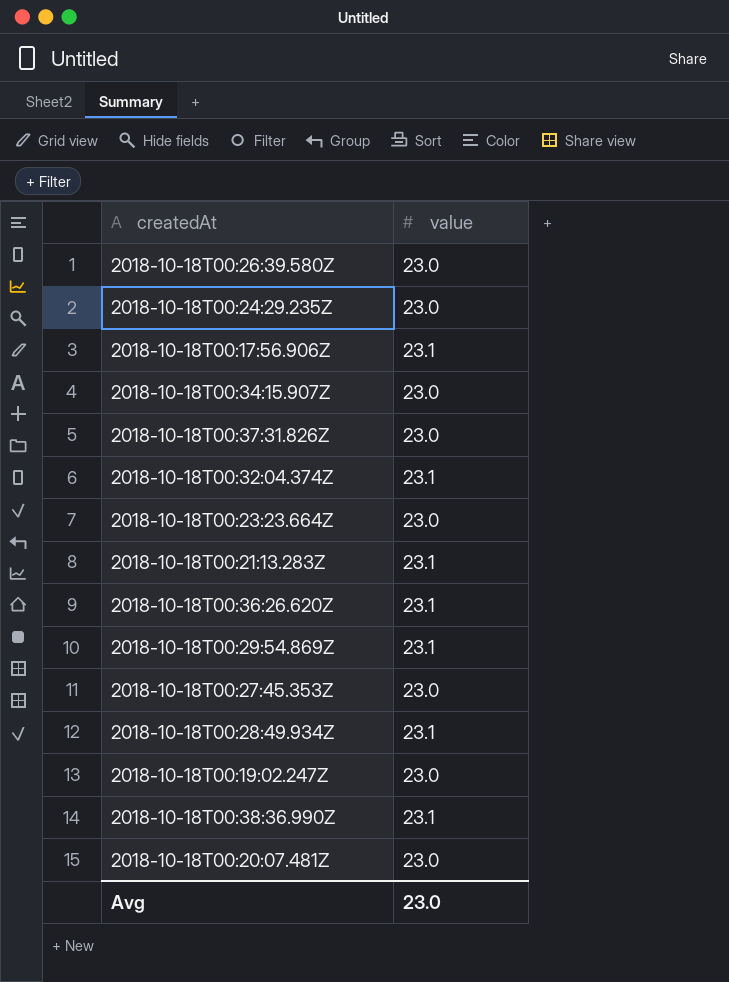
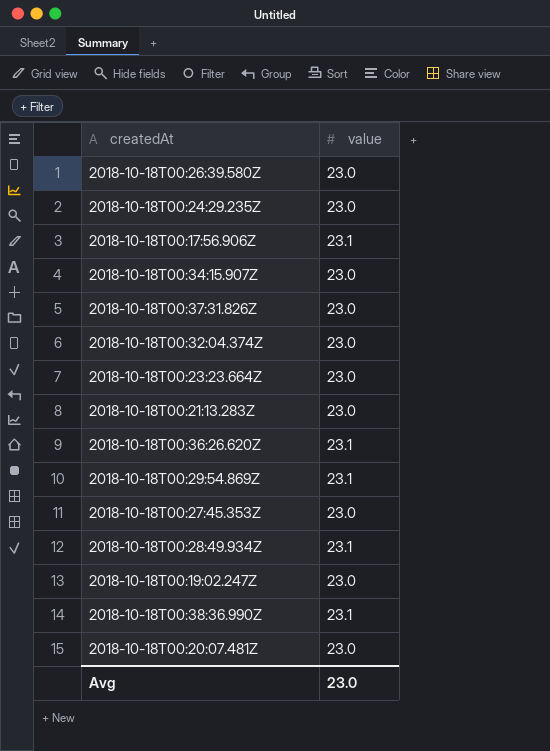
2018-10-18T00:32:04.374Z | value: 23.1 -> 23.0
2018-10-18T00:21:13.283Z | value: 23.1 -> 23.0

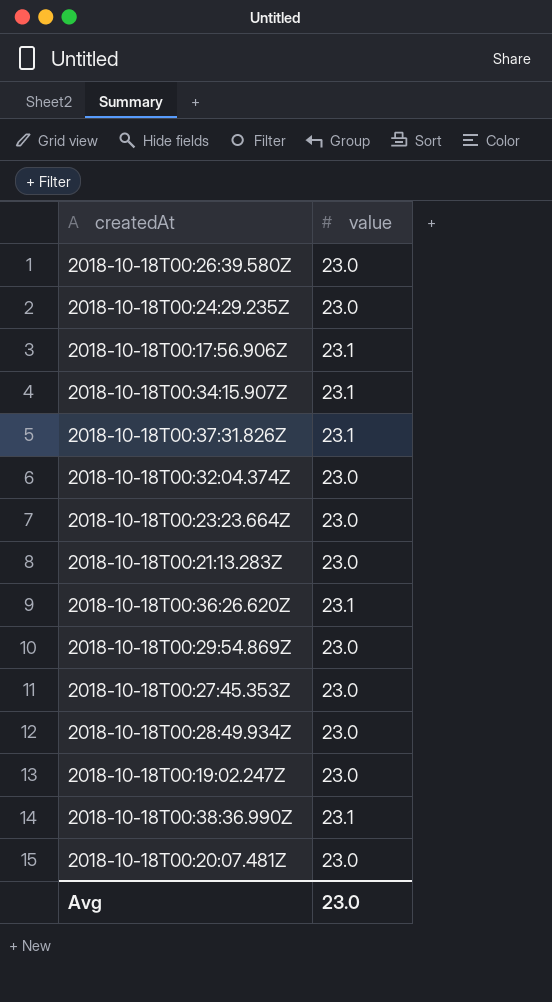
2018-10-18T00:34:15.907Z | value: 23.0 -> 23.1
2018-10-18T00:37:31.826Z | value: 23.0 -> 23.1
2018-10-18T00:29:54.869Z | value: 23.1 -> 23.0
2018-10-18T00:28:49.934Z | value: 23.1 -> 23.0

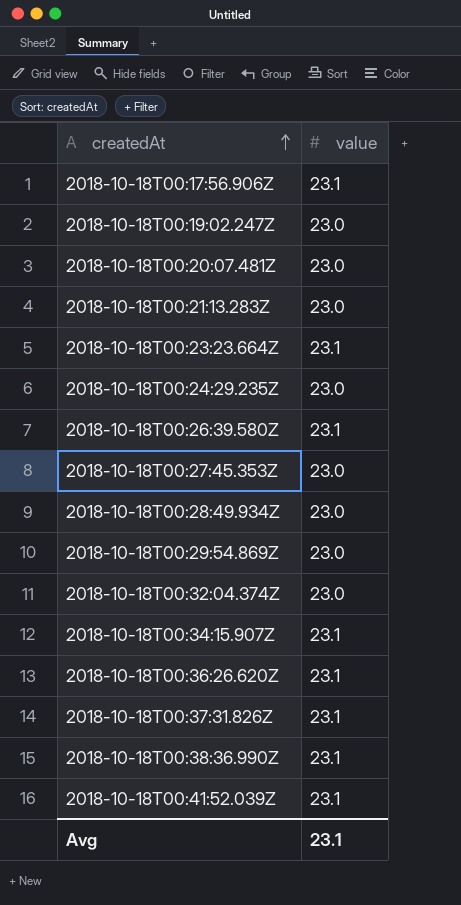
row order: none -> createdAt ascending
2018-10-18T00:23:23.664Z | value: 23.0 -> 23.1
2018-10-18T00:26:39.580Z | value: 23.0 -> 23.1
row 2018-10-18T00:41:52.039Z: none -> 23.1
Avg | value: 23.0 -> 23.1

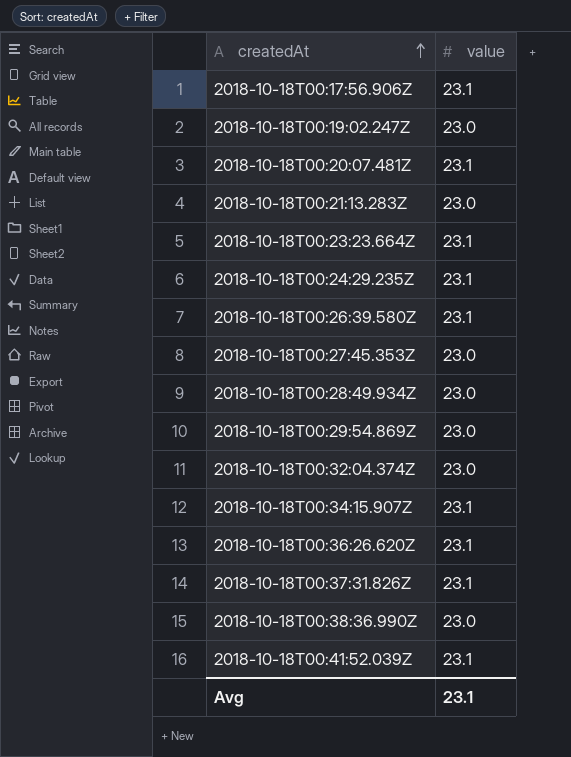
2018-10-18T00:20:07.481Z | value: 23.0 -> 23.1
2018-10-18T00:24:29.235Z | value: 23.0 -> 23.1
2018-10-18T00:38:36.990Z | value: 23.1 -> 23.0

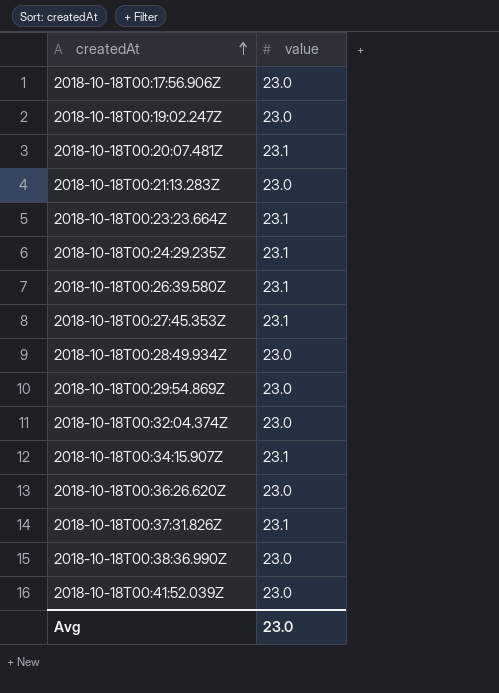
2018-10-18T00:17:56.906Z | value: 23.1 -> 23.0
2018-10-18T00:27:45.353Z | value: 23.0 -> 23.1
2018-10-18T00:36:26.620Z | value: 23.1 -> 23.0
2018-10-18T00:41:52.039Z | value: 23.1 -> 23.0
Avg | value: 23.1 -> 23.0

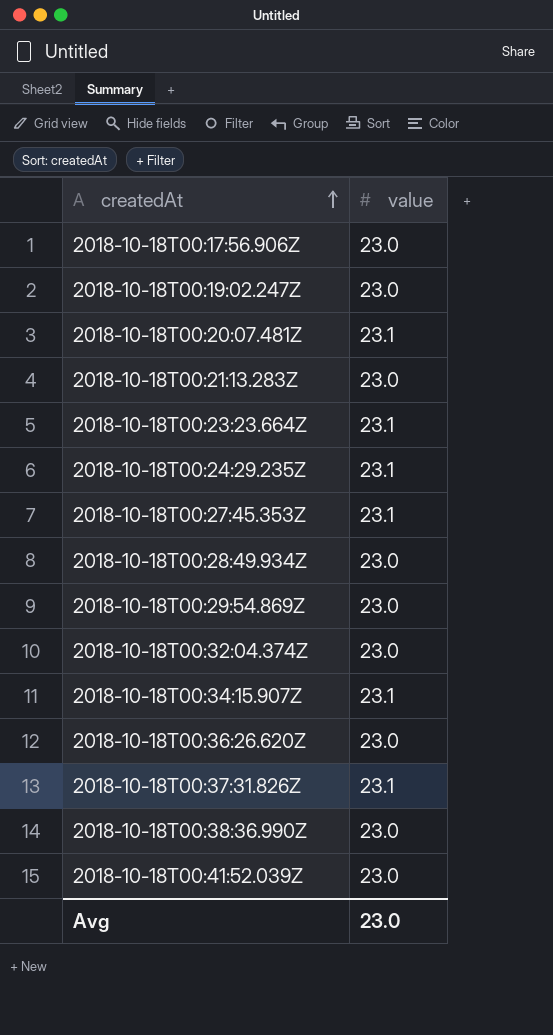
row 2018-10-18T00:26:39.580Z: 23.1 -> none

